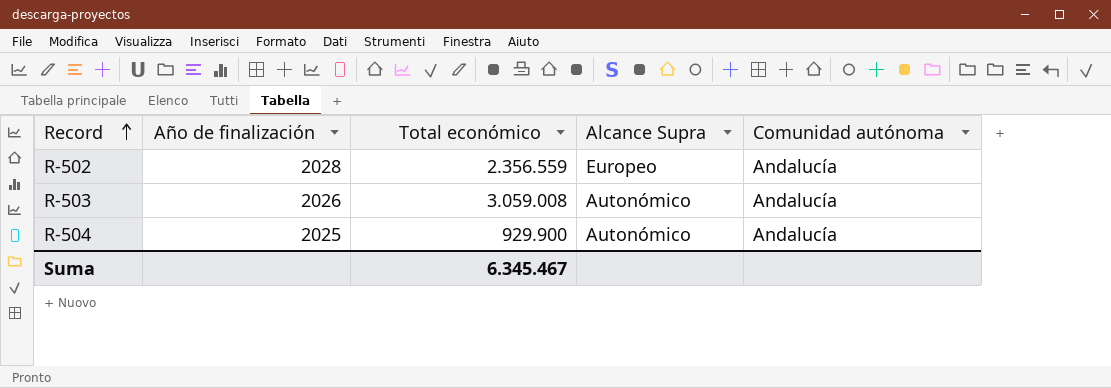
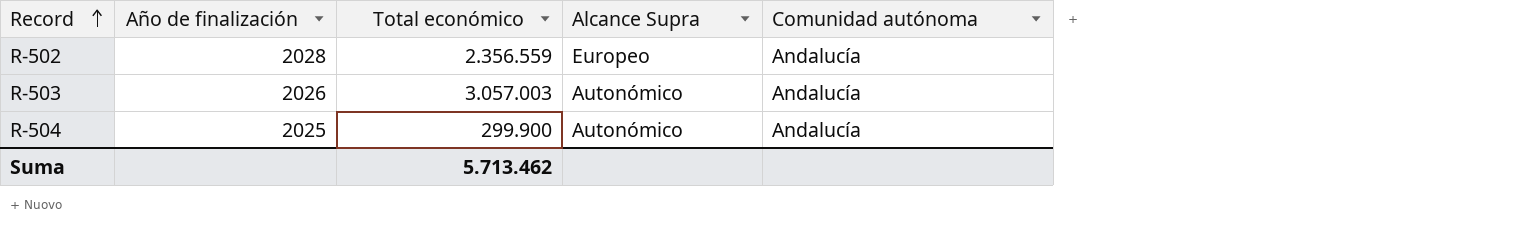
R-503 | Total económico: 3.059.008 -> 3.057.003
R-504 | Total económico: 929.900 -> 299.900
Suma | Total económico: 6.345.467 -> 5.713.462

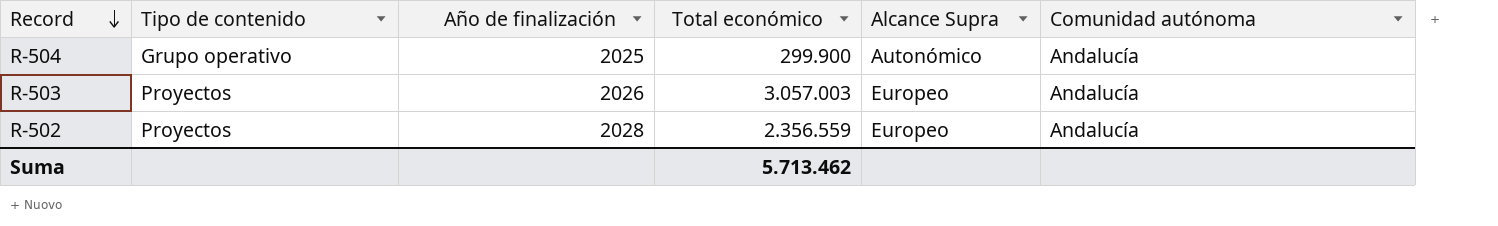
row order: Record ascending -> Record descending
column Tipo de contenido | position: none -> 2
R-503 | Alcance Supra: Autonómico -> Europeo

